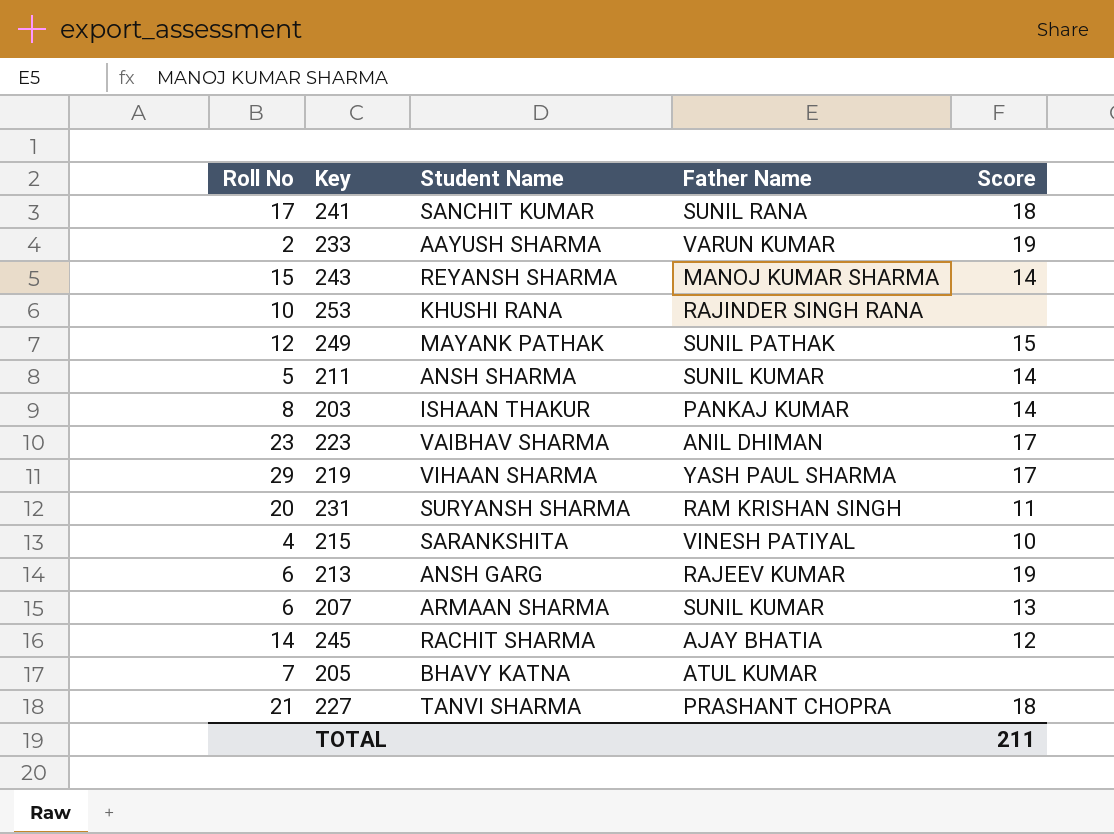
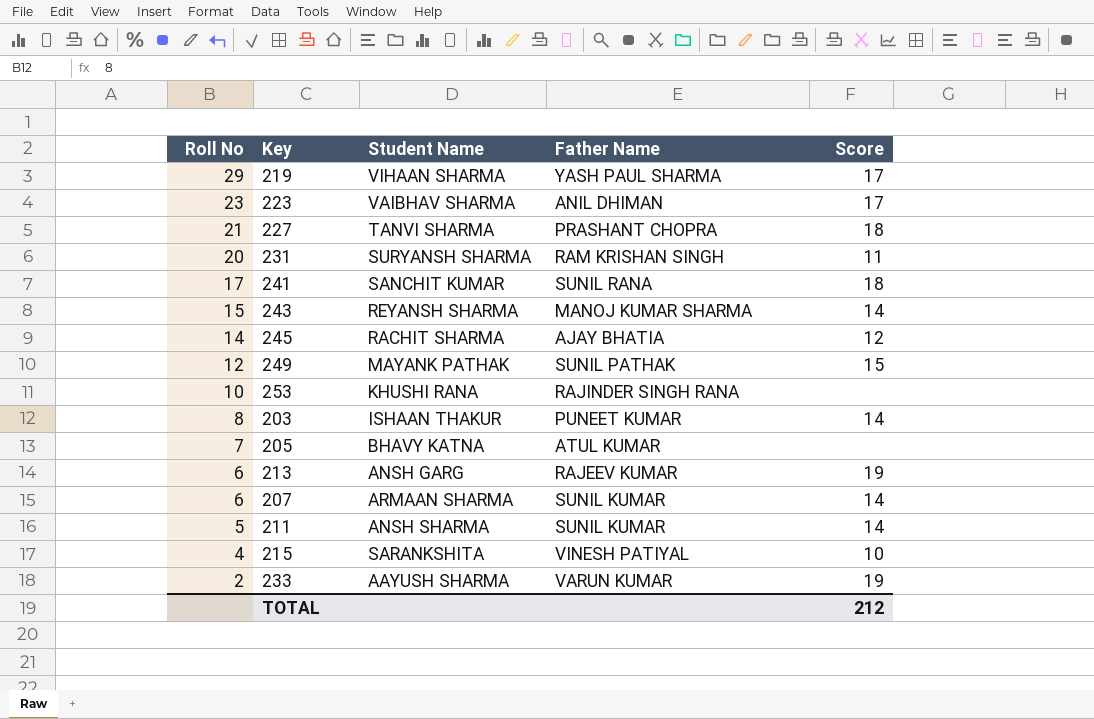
row order: none -> Roll No descending
203 | Father Name: PANKAJ KUMAR -> PUNEET KUMAR
207 | Score: 13 -> 14
TOTAL | Score: 211 -> 212

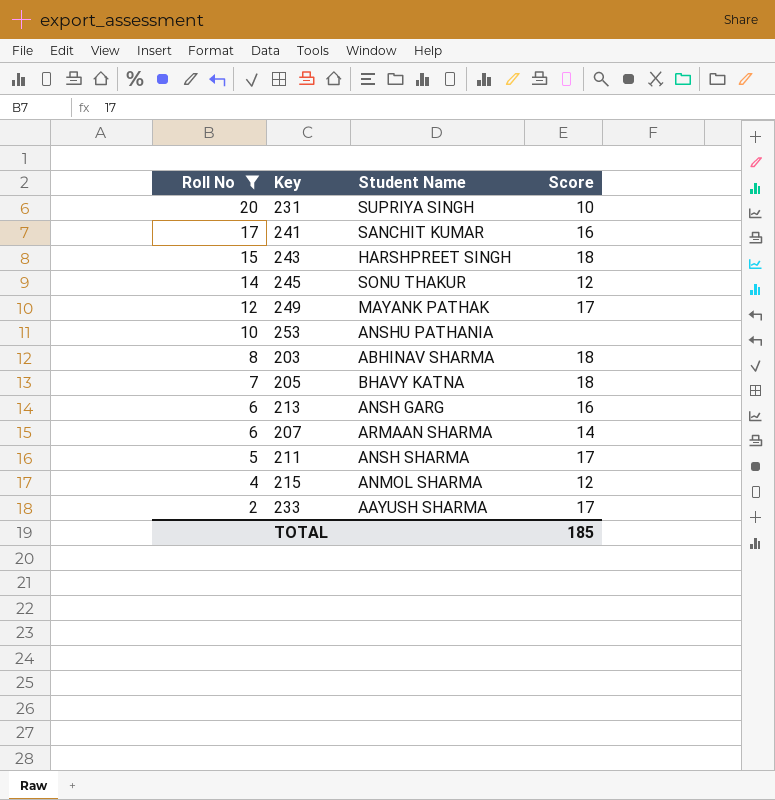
filter: none -> Roll No <= 20
column Father Name | position: 4 -> none
231 | Student Name: SURYANSH SHARMA -> SUPRIYA SINGH
231 | Score: 11 -> 10
241 | Score: 18 -> 16
243 | Student Name: REYANSH SHARMA -> HARSHPREET SINGH
243 | Score: 14 -> 18
245 | Student Name: RACHIT SHARMA -> SONU THAKUR
249 | Score: 15 -> 17
253 | Student Name: KHUSHI RANA -> ANSHU PATHANIA
203 | Student Name: ISHAAN THAKUR -> ABHINAV SHARMA
203 | Score: 14 -> 18
205 | Score: none -> 18
213 | Score: 19 -> 16
211 | Score: 14 -> 17
215 | Student Name: SARANKSHITA -> ANMOL SHARMA
215 | Score: 10 -> 12
233 | Score: 19 -> 17
TOTAL | Score: 212 -> 185

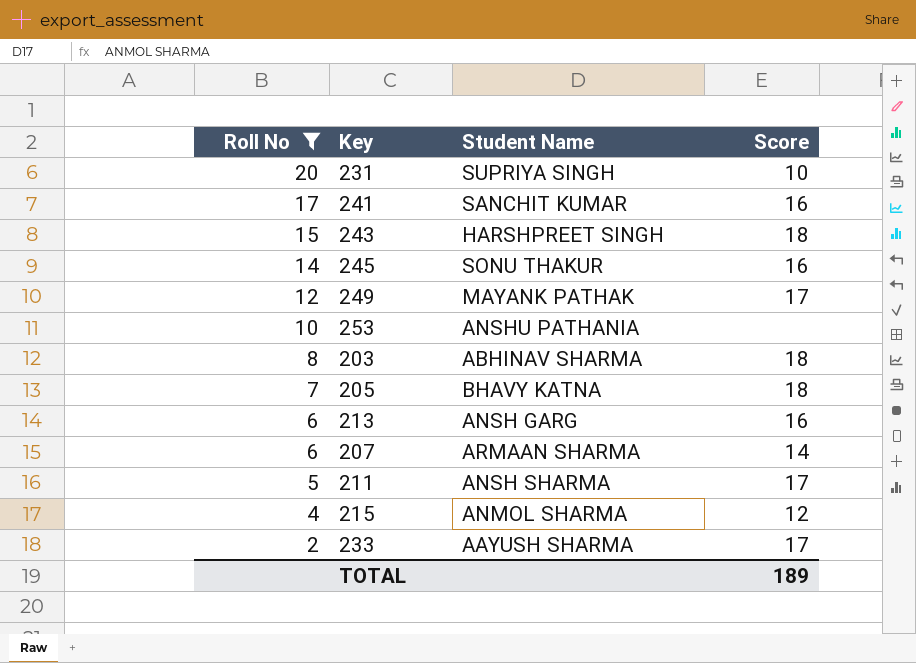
245 | Score: 12 -> 16
TOTAL | Score: 185 -> 189

